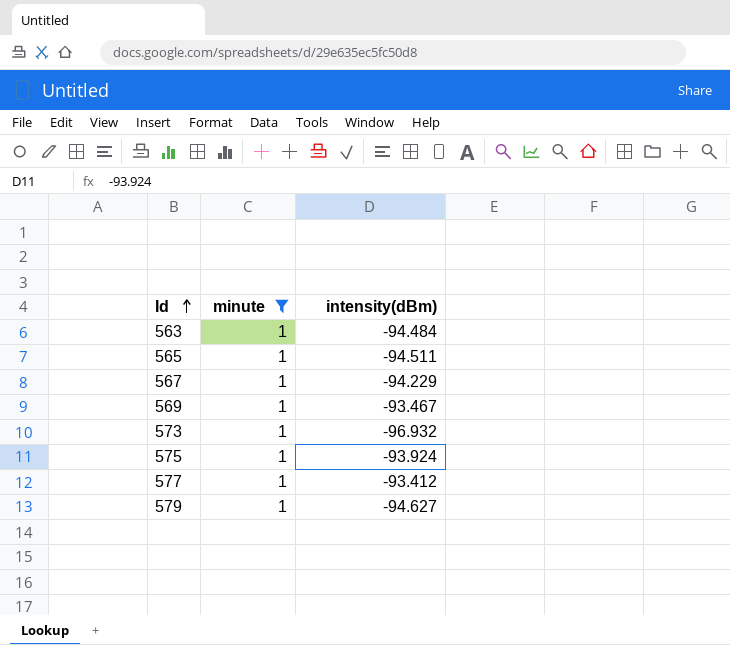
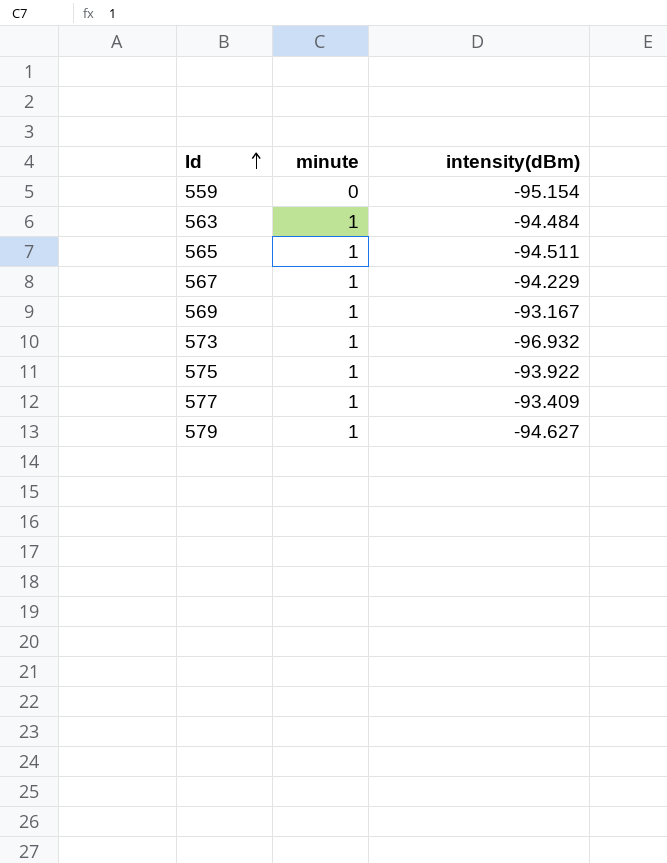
filter: minute = 1 -> none
569 | intensity(dBm): -93.467 -> -93.167
575 | intensity(dBm): -93.924 -> -93.922
577 | intensity(dBm): -93.412 -> -93.409

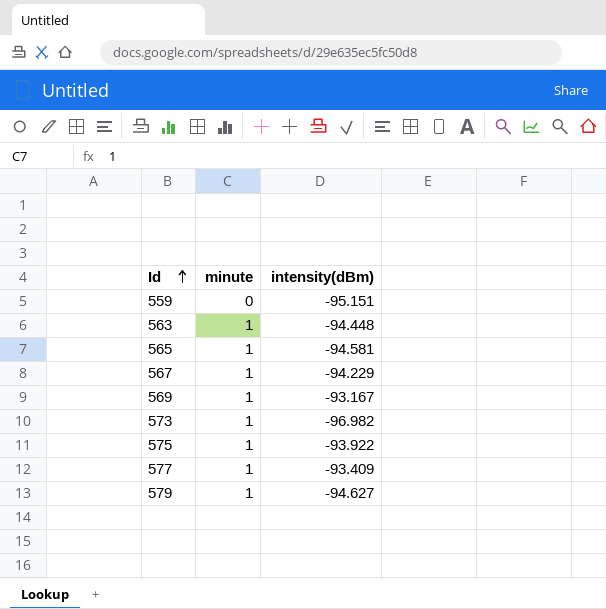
559 | intensity(dBm): -95.154 -> -95.151
563 | intensity(dBm): -94.484 -> -94.448
565 | intensity(dBm): -94.511 -> -94.581
573 | intensity(dBm): -96.932 -> -96.982

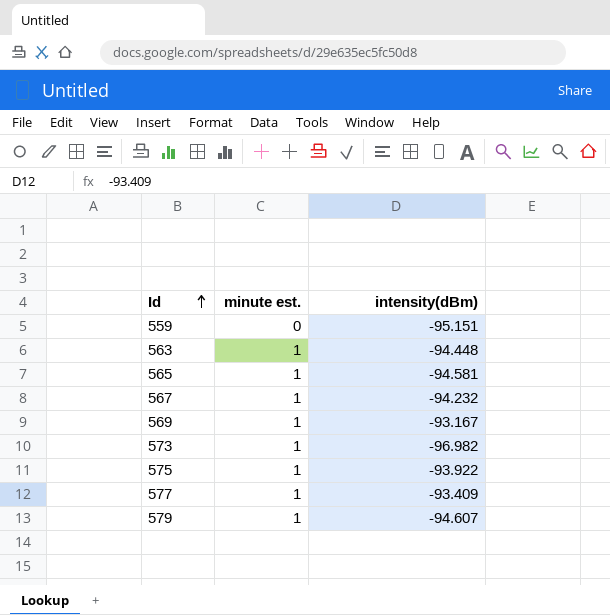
column name: minute -> minute est.
567 | intensity(dBm): -94.229 -> -94.232
579 | intensity(dBm): -94.627 -> -94.607

